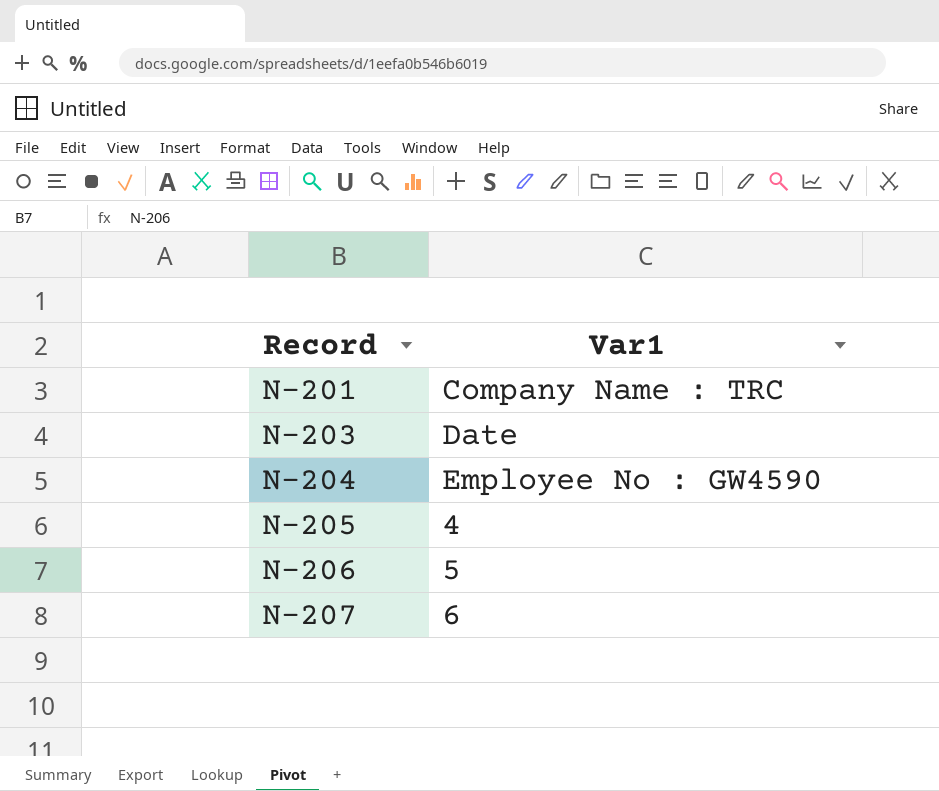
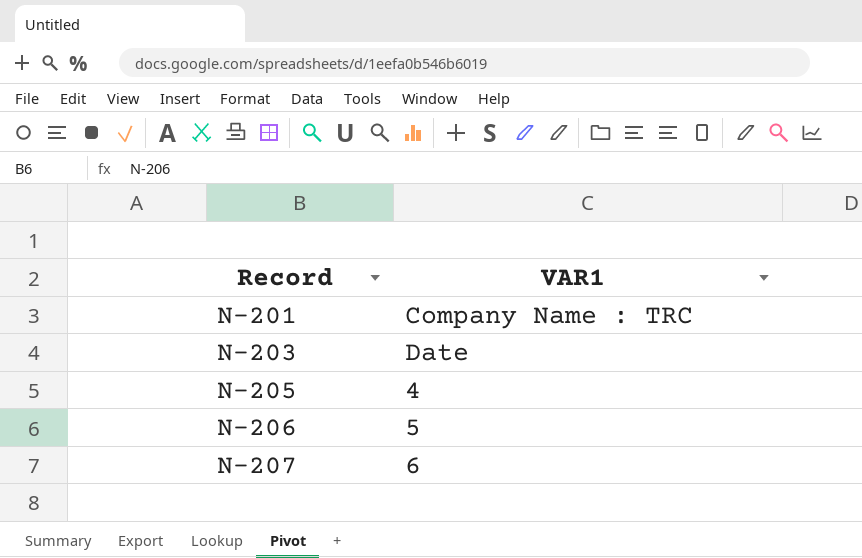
column name: Var1 -> VAR1
row N-204: Employee No : GW4590 -> none

